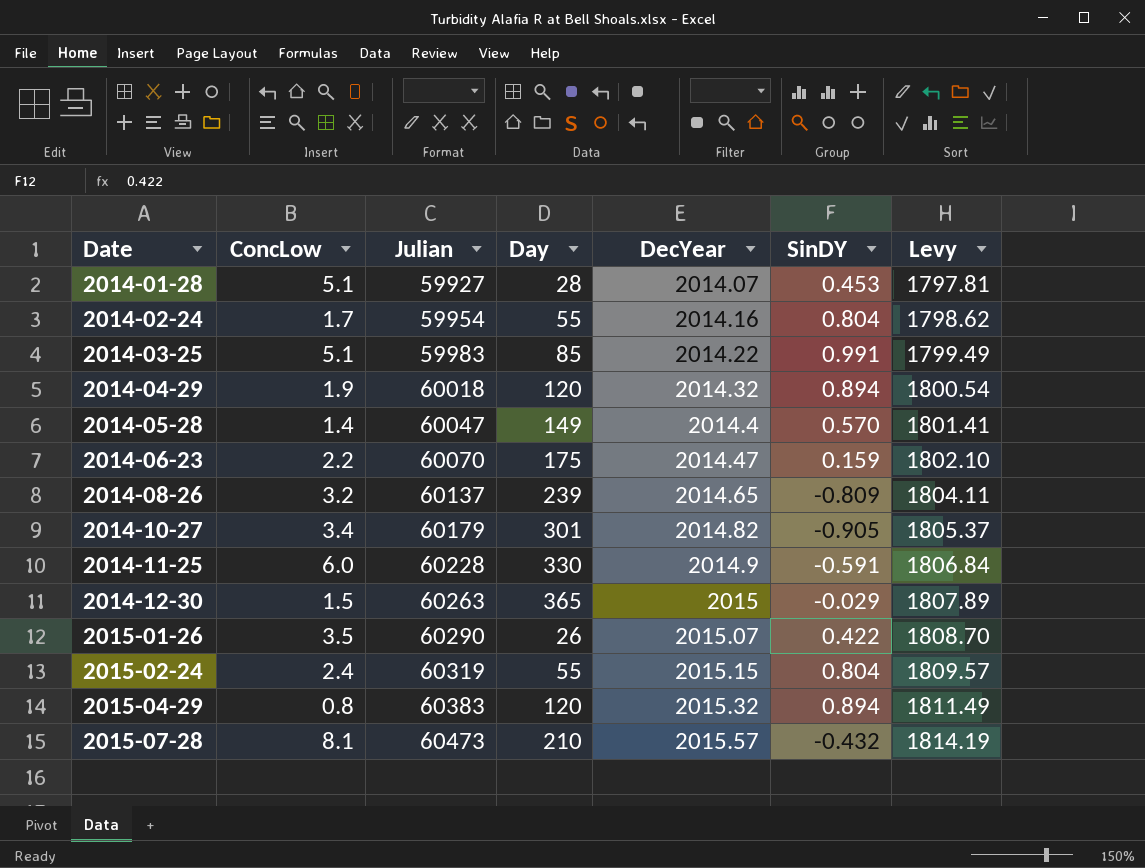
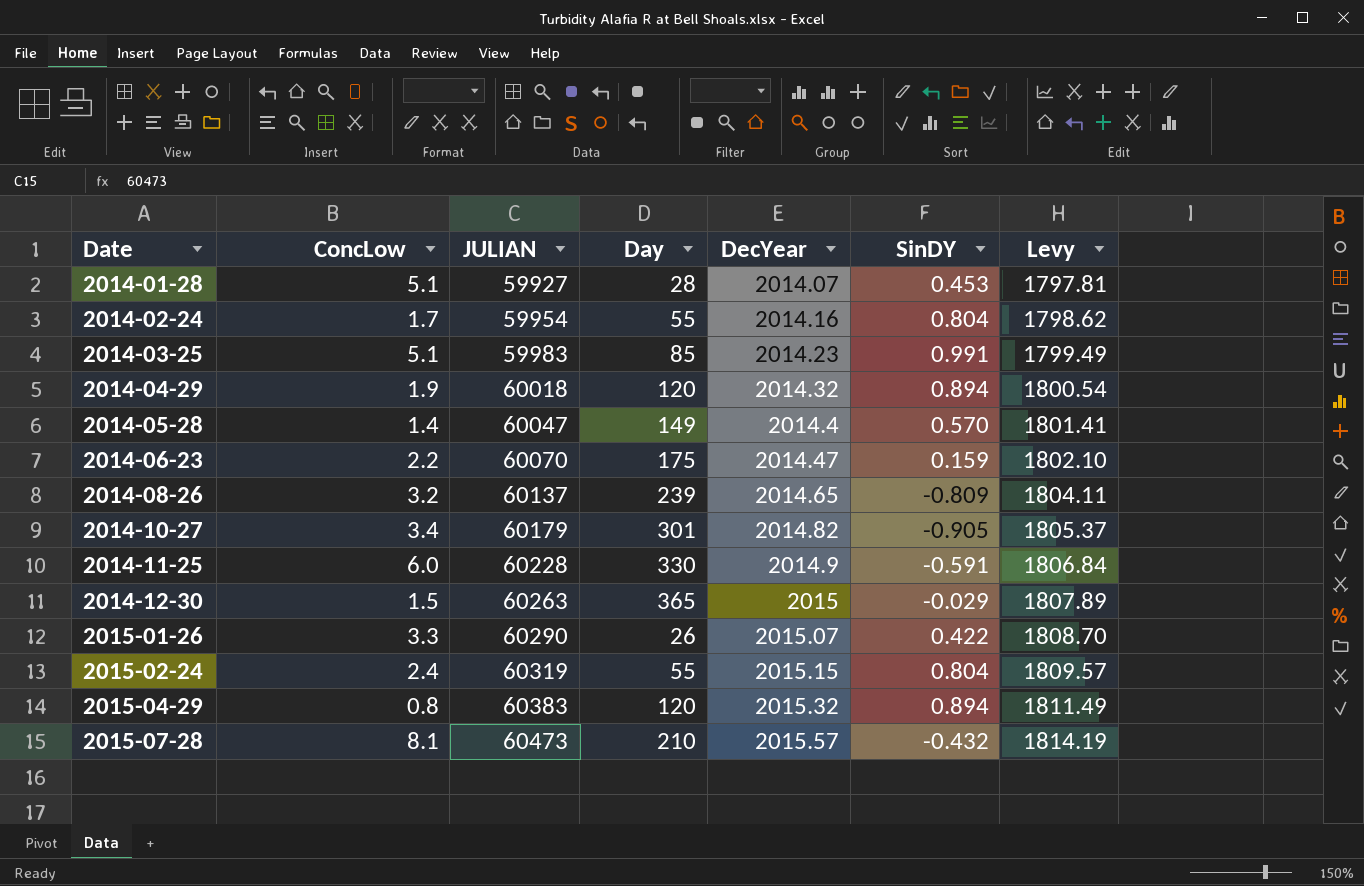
column name: Julian -> JULIAN
2014-03-25 | DecYear: 2014.22 -> 2014.23
2015-01-26 | ConcLow: 3.5 -> 3.3

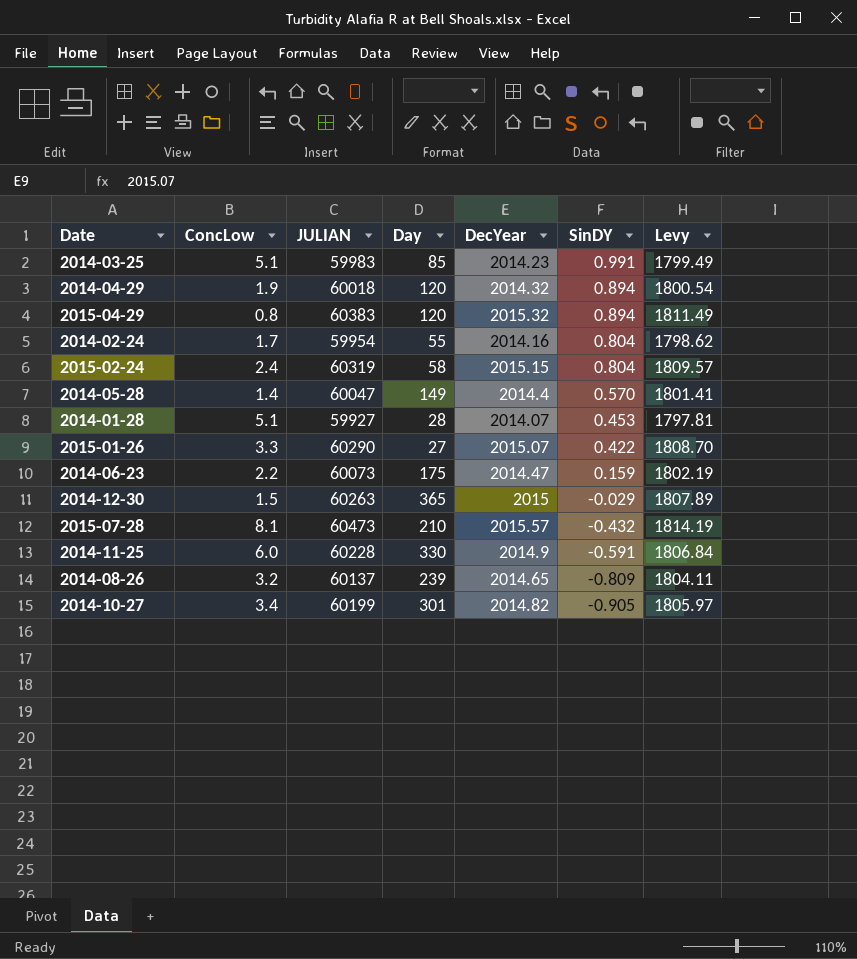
row order: Date ascending -> SinDY descending
2015-02-24 | Day: 55 -> 58
2015-01-26 | Day: 26 -> 27
2014-06-23 | JULIAN: 60070 -> 60073
2014-06-23 | Levy: 1802.10 -> 1802.19
2014-10-27 | JULIAN: 60179 -> 60199
2014-10-27 | Levy: 1805.37 -> 1805.97

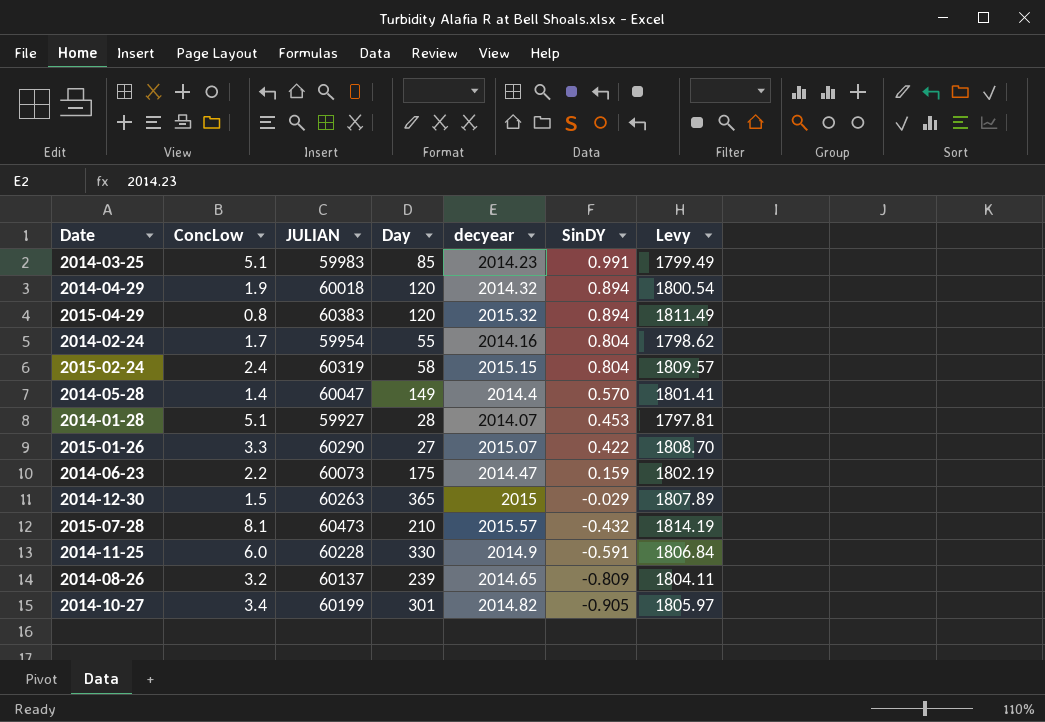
column name: DecYear -> decyear

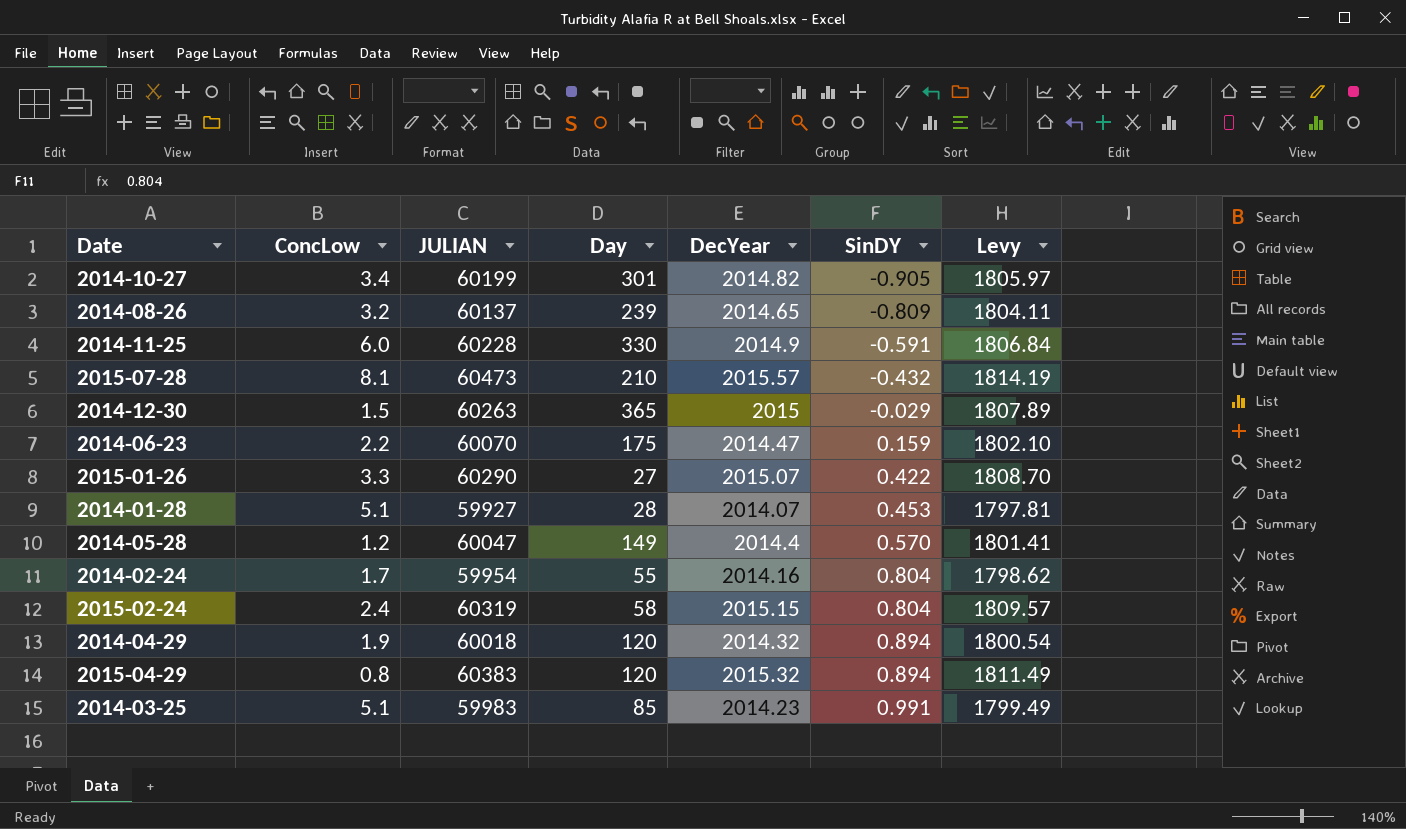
row order: SinDY descending -> SinDY ascending
column name: decyear -> DecYear
2014-06-23 | JULIAN: 60073 -> 60070
2014-06-23 | Levy: 1802.19 -> 1802.10
2014-05-28 | ConcLow: 1.4 -> 1.2

